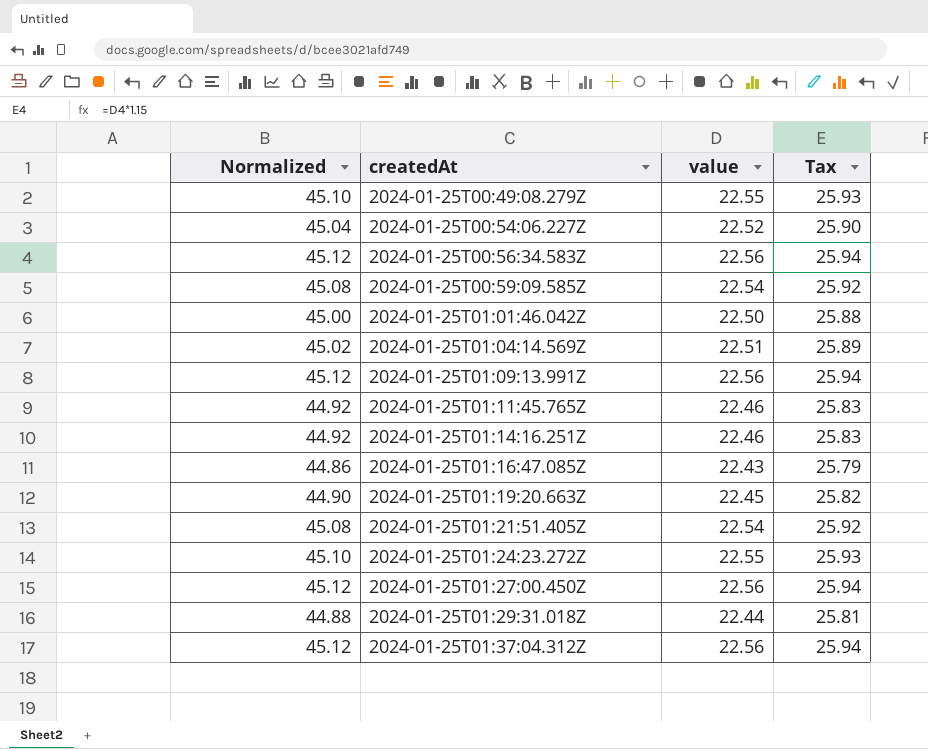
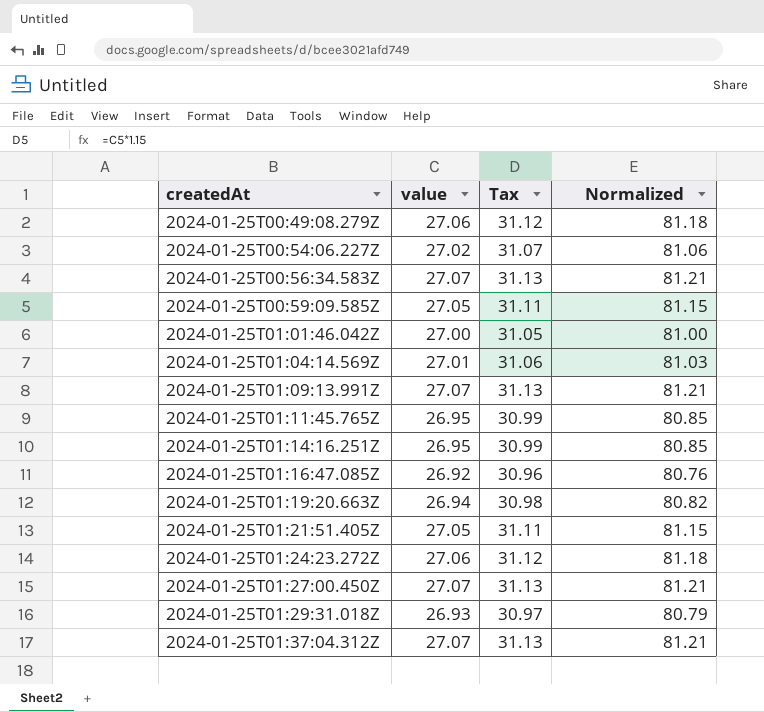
column Normalized | formula: [value] * 2 -> [value] * 3
column Normalized | position: 1 -> 4
2024-01-25T00:49:08.279Z | value: 22.55 -> 27.06
2024-01-25T00:49:08.279Z | Tax: 25.93 -> 31.12
2024-01-25T00:54:06.227Z | value: 22.52 -> 27.02
2024-01-25T00:54:06.227Z | Tax: 25.90 -> 31.07
2024-01-25T00:56:34.583Z | value: 22.56 -> 27.07
2024-01-25T00:56:34.583Z | Tax: 25.94 -> 31.13
2024-01-25T00:59:09.585Z | value: 22.54 -> 27.05
2024-01-25T00:59:09.585Z | Tax: 25.92 -> 31.11
2024-01-25T01:01:46.042Z | value: 22.50 -> 27.00
2024-01-25T01:01:46.042Z | Tax: 25.88 -> 31.05
2024-01-25T01:04:14.569Z | value: 22.51 -> 27.01
2024-01-25T01:04:14.569Z | Tax: 25.89 -> 31.06
2024-01-25T01:09:13.991Z | value: 22.56 -> 27.07
2024-01-25T01:09:13.991Z | Tax: 25.94 -> 31.13
2024-01-25T01:11:45.765Z | value: 22.46 -> 26.95
2024-01-25T01:11:45.765Z | Tax: 25.83 -> 30.99
2024-01-25T01:14:16.251Z | value: 22.46 -> 26.95
2024-01-25T01:14:16.251Z | Tax: 25.83 -> 30.99
2024-01-25T01:16:47.085Z | value: 22.43 -> 26.92
2024-01-25T01:16:47.085Z | Tax: 25.79 -> 30.96
2024-01-25T01:19:20.663Z | value: 22.45 -> 26.94
2024-01-25T01:19:20.663Z | Tax: 25.82 -> 30.98
2024-01-25T01:21:51.405Z | value: 22.54 -> 27.05
2024-01-25T01:21:51.405Z | Tax: 25.92 -> 31.11
2024-01-25T01:24:23.272Z | value: 22.55 -> 27.06
2024-01-25T01:24:23.272Z | Tax: 25.93 -> 31.12
2024-01-25T01:27:00.450Z | value: 22.56 -> 27.07
2024-01-25T01:27:00.450Z | Tax: 25.94 -> 31.13
2024-01-25T01:29:31.018Z | value: 22.44 -> 26.93
2024-01-25T01:29:31.018Z | Tax: 25.81 -> 30.97
2024-01-25T01:37:04.312Z | value: 22.56 -> 27.07
2024-01-25T01:37:04.312Z | Tax: 25.94 -> 31.13

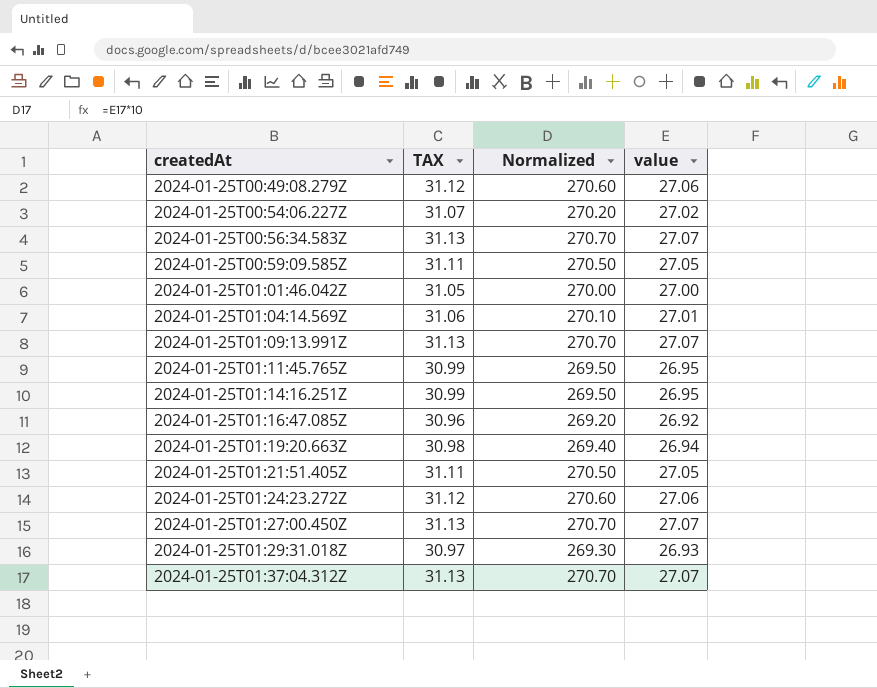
column name: Tax -> TAX
column Normalized | formula: [value] * 3 -> [value] * 10
column value | position: 2 -> 4

